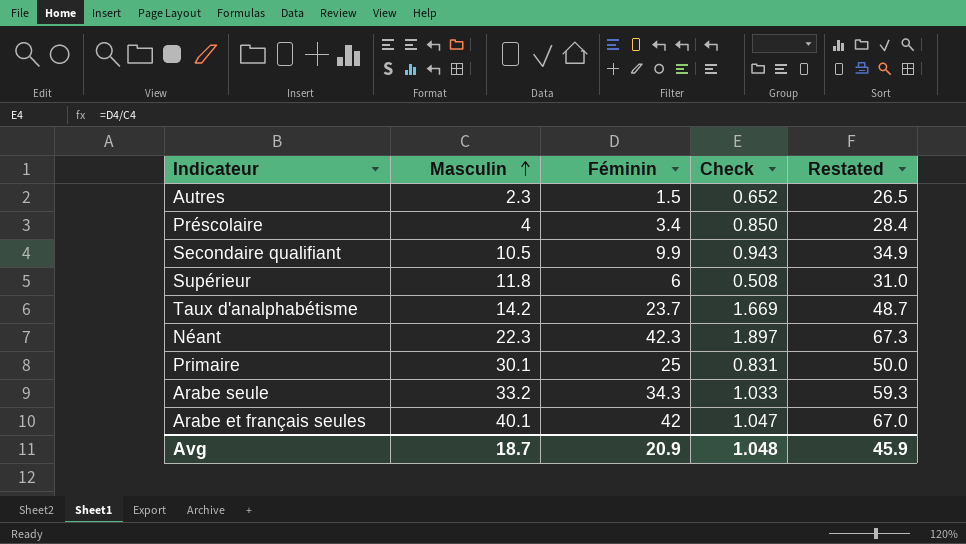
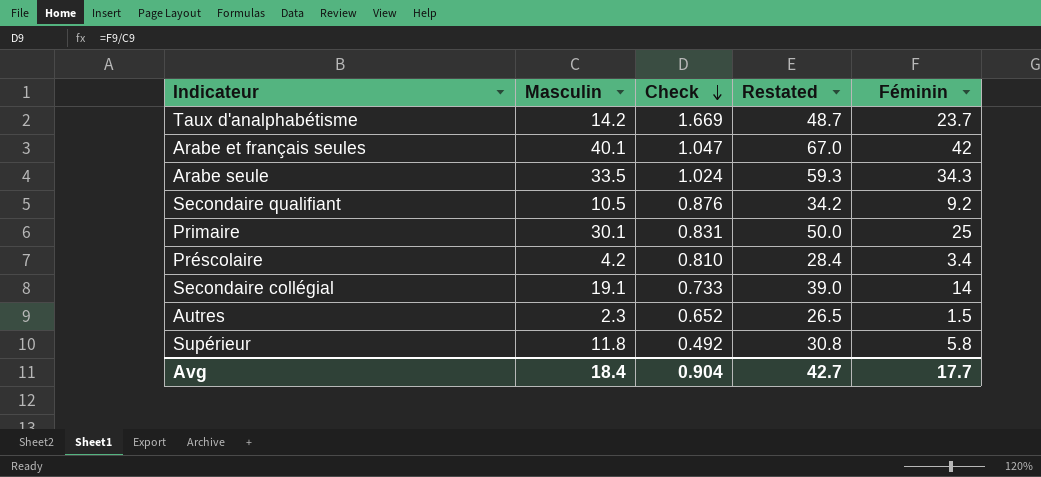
row order: Masculin ascending -> Check descending
column Féminin | position: 3 -> 5
row Néant: 22.3 | 42.3 | 1.897 | 67.3 -> none
Arabe seule | Masculin: 33.2 -> 33.5
Arabe seule | Check: 1.033 -> 1.024
Secondaire qualifiant | Check: 0.943 -> 0.876
Secondaire qualifiant | Restated: 34.9 -> 34.2
Secondaire qualifiant | Féminin: 9.9 -> 9.2
Préscolaire | Masculin: 4 -> 4.2
Préscolaire | Check: 0.850 -> 0.810
row Secondaire collégial: none -> 19.1 | 0.733 | 39.0 | 14
Supérieur | Check: 0.508 -> 0.492
Supérieur | Restated: 31.0 -> 30.8
Supérieur | Féminin: 6 -> 5.8
Avg | Masculin: 18.7 -> 18.4
Avg | Check: 1.048 -> 0.904
Avg | Restated: 45.9 -> 42.7
Avg | Féminin: 20.9 -> 17.7

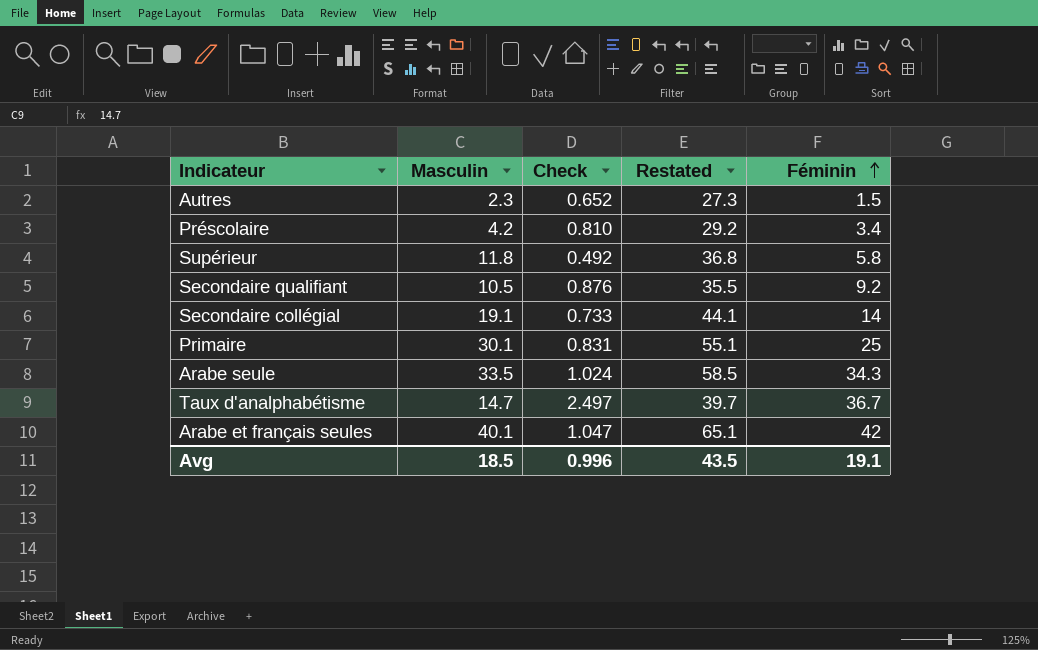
row order: Check descending -> Féminin ascending
column Restated | formula: [Féminin] + 25 -> [Masculin] + 25
Taux d'analphabétisme | Masculin: 14.2 -> 14.7
Taux d'analphabétisme | Check: 1.669 -> 2.497
Taux d'analphabétisme | Féminin: 23.7 -> 36.7
Avg | Masculin: 18.4 -> 18.5
Avg | Check: 0.904 -> 0.996
Avg | Restated: 42.7 -> 43.5
Avg | Féminin: 17.7 -> 19.1

